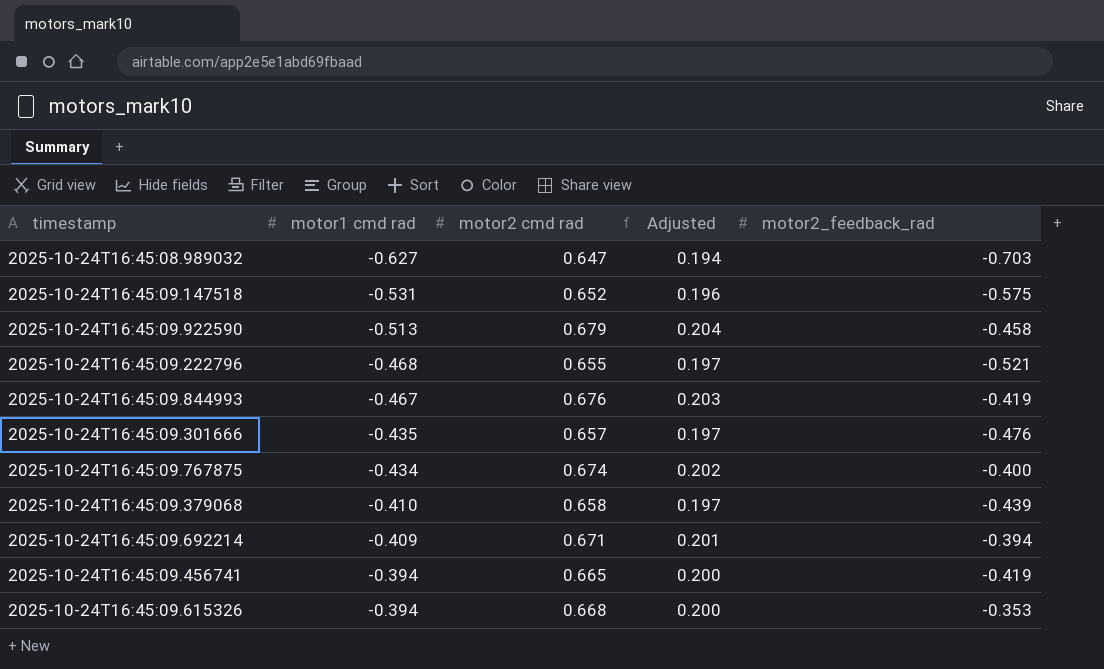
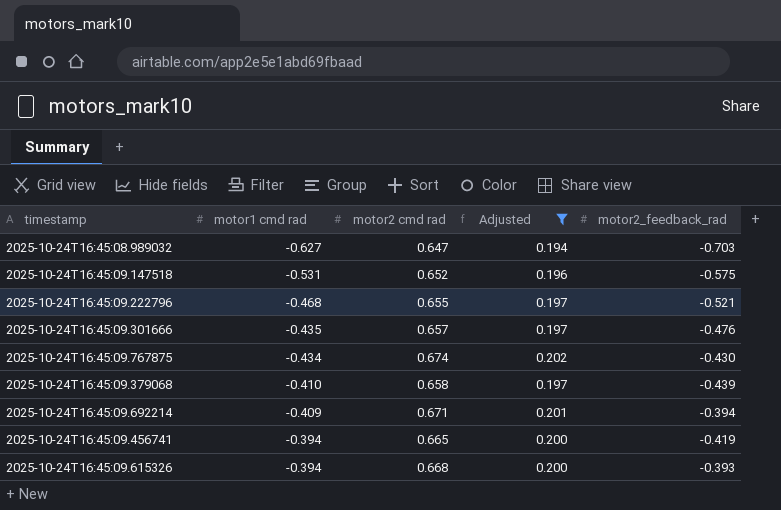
filter: none -> Adjusted <= 0.202
2025-10-24T16:45:09.767875 | motor2_feedback_rad: -0.400 -> -0.430
2025-10-24T16:45:09.615326 | motor2_feedback_rad: -0.353 -> -0.393

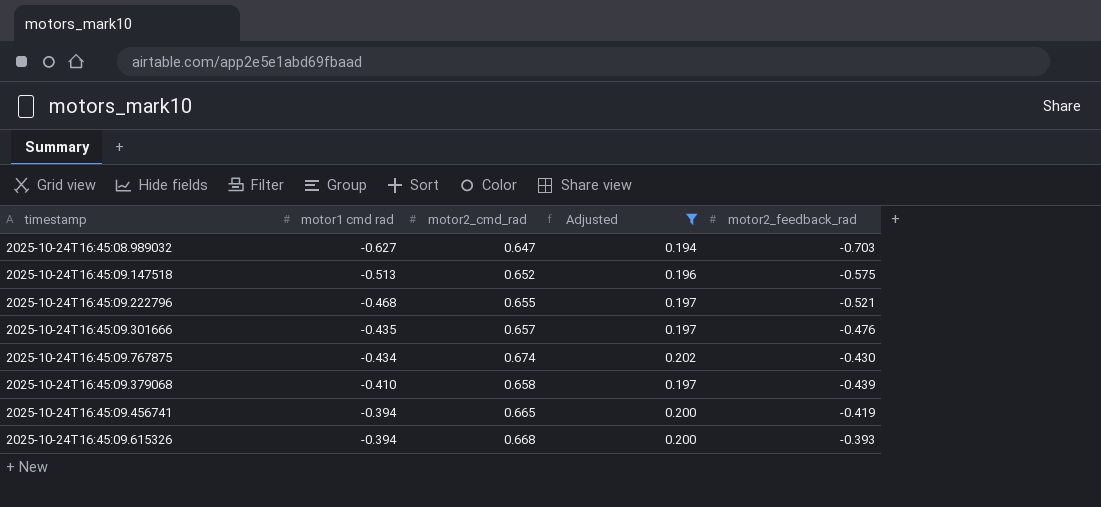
column name: motor2 cmd rad -> motor2_cmd_rad
row 2025-10-24T16:45:09.692214: -0.409 | 0.671 | 0.201 | -0.394 -> none
2025-10-24T16:45:09.147518 | motor1 cmd rad: -0.531 -> -0.513

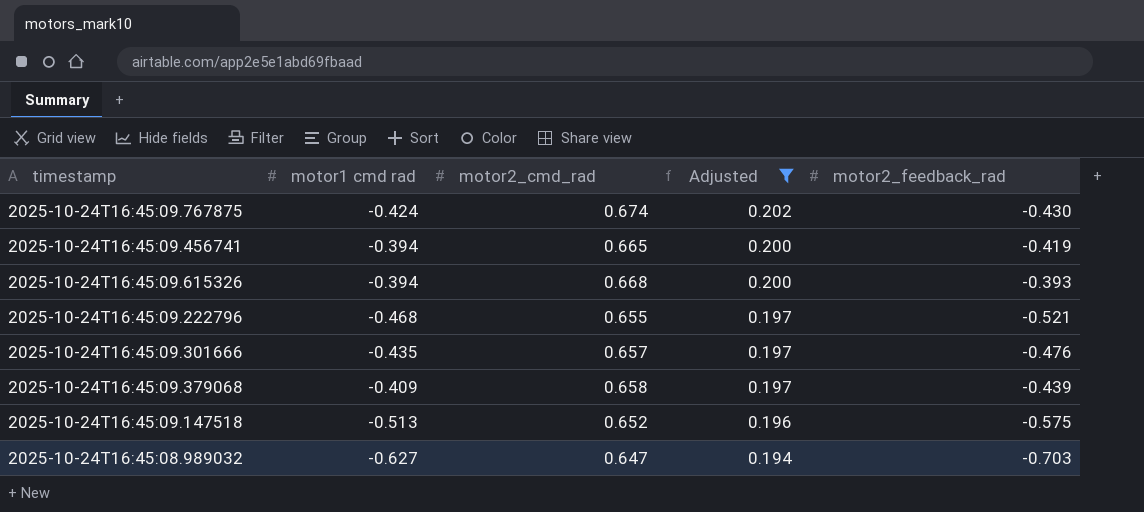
row order: motor1 cmd rad ascending -> Adjusted descending
2025-10-24T16:45:09.767875 | motor1 cmd rad: -0.434 -> -0.424
2025-10-24T16:45:09.379068 | motor1 cmd rad: -0.410 -> -0.409

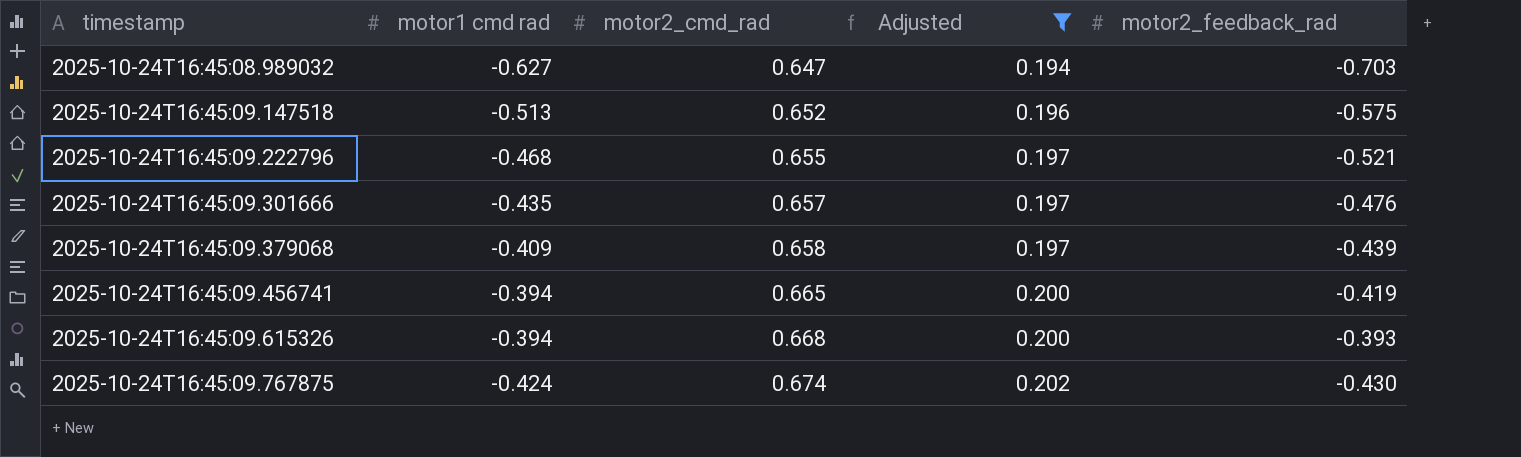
row order: Adjusted descending -> timestamp ascending

